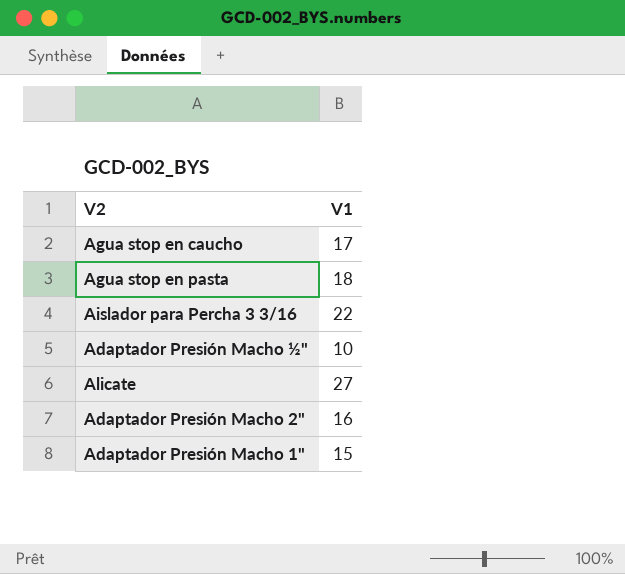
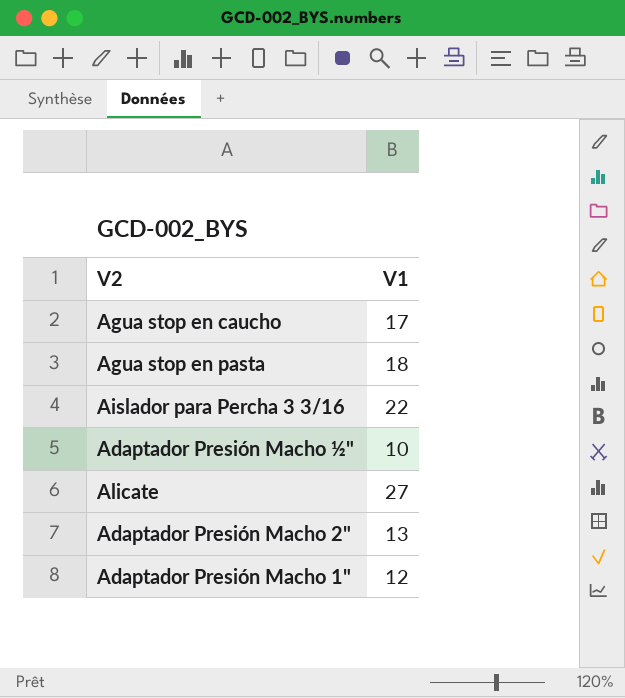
Adaptador Presión Macho 2" | V1: 16 -> 13
Adaptador Presión Macho 1" | V1: 15 -> 12

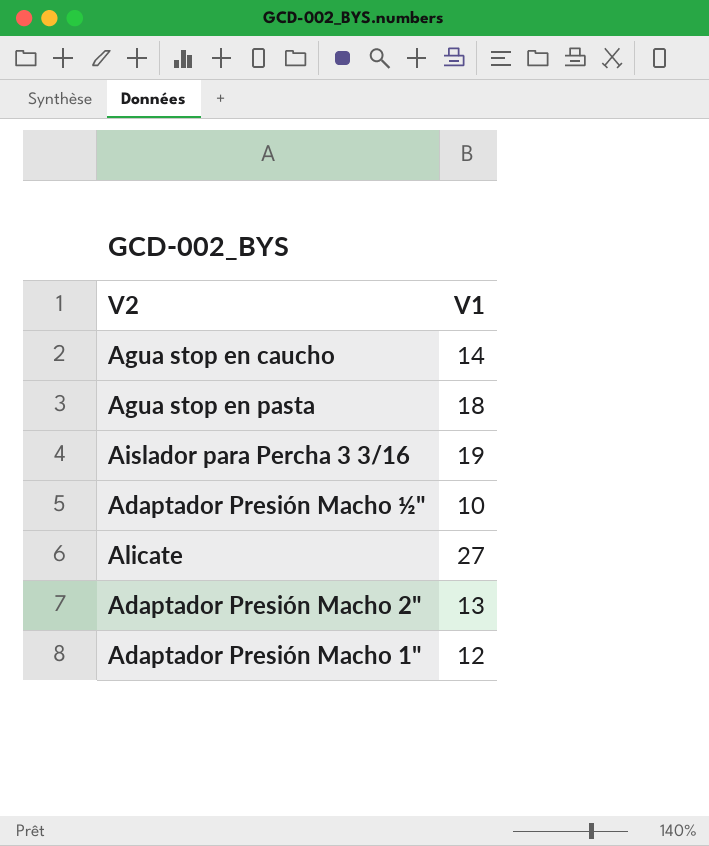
Agua stop en caucho | V1: 17 -> 14
Aislador para Percha 3 3/16 | V1: 22 -> 19

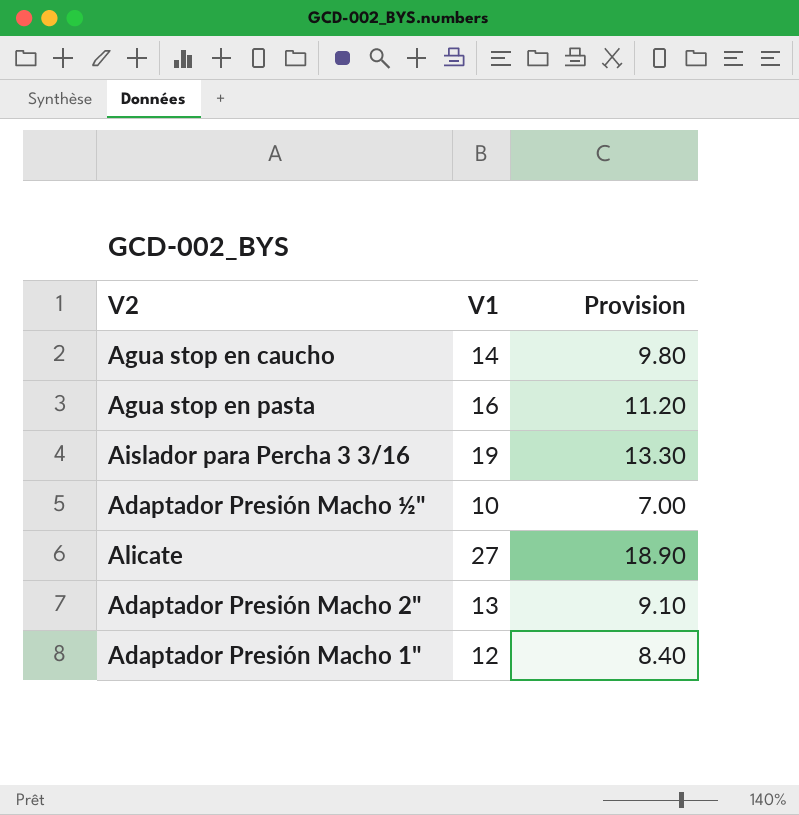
column Provision | formula: none -> [V1] * 0.7
Agua stop en pasta | V1: 18 -> 16

